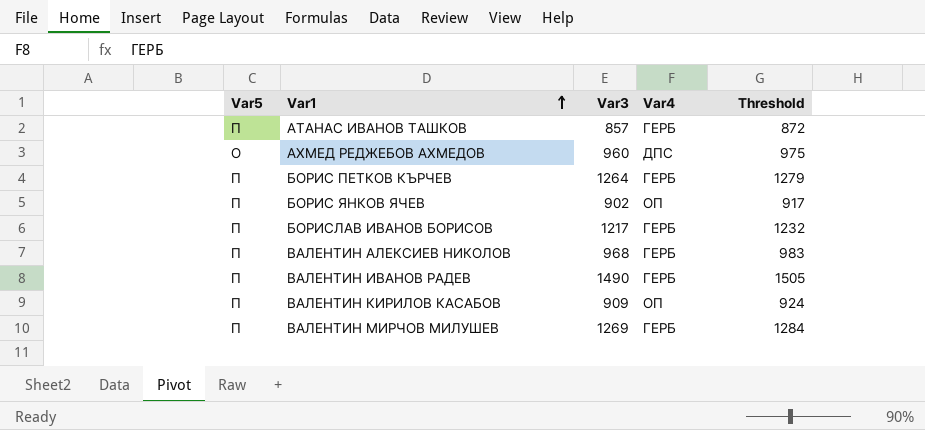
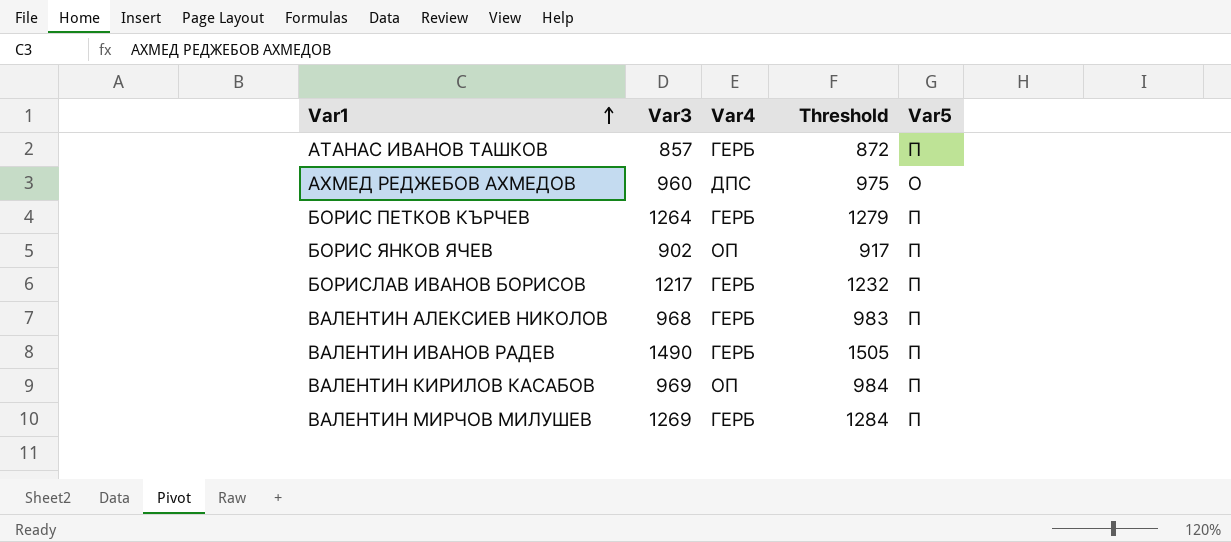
column Var5 | position: 1 -> 5
ВАЛЕНТИН КИРИЛОВ КАСАБОВ | Var3: 909 -> 969
ВАЛЕНТИН КИРИЛОВ КАСАБОВ | Threshold: 924 -> 984

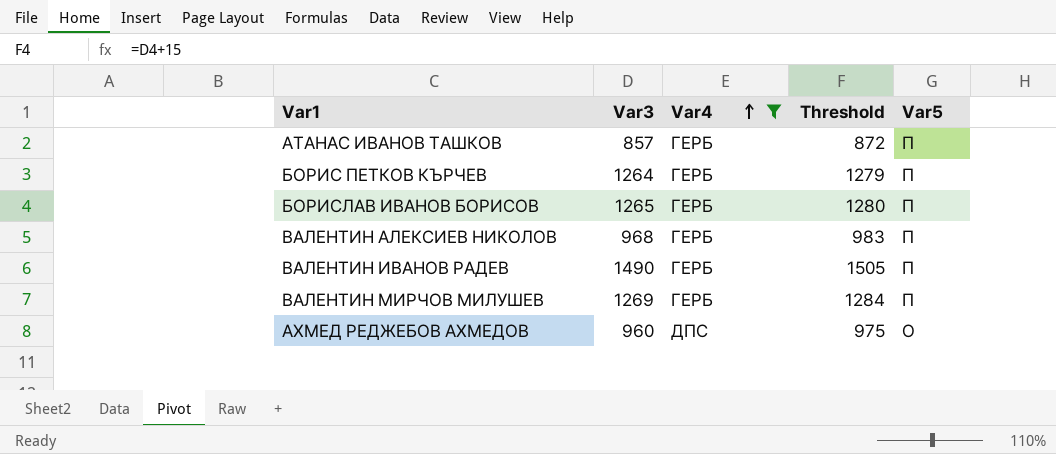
filter: none -> Var4 != ОП
row order: Var1 ascending -> Var4 ascending
БОРИСЛАВ ИВАНОВ БОРИСОВ | Var3: 1217 -> 1265
БОРИСЛАВ ИВАНОВ БОРИСОВ | Threshold: 1232 -> 1280

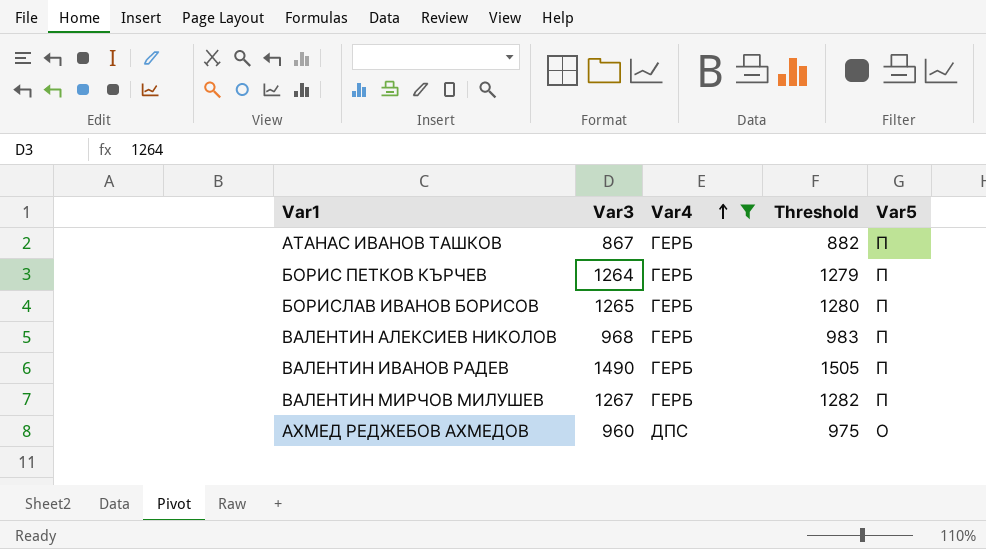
АТАНАС ИВАНОВ ТАШКОВ | Var3: 857 -> 867
АТАНАС ИВАНОВ ТАШКОВ | Threshold: 872 -> 882
ВАЛЕНТИН МИРЧОВ МИЛУШЕВ | Var3: 1269 -> 1267
ВАЛЕНТИН МИРЧОВ МИЛУШЕВ | Threshold: 1284 -> 1282

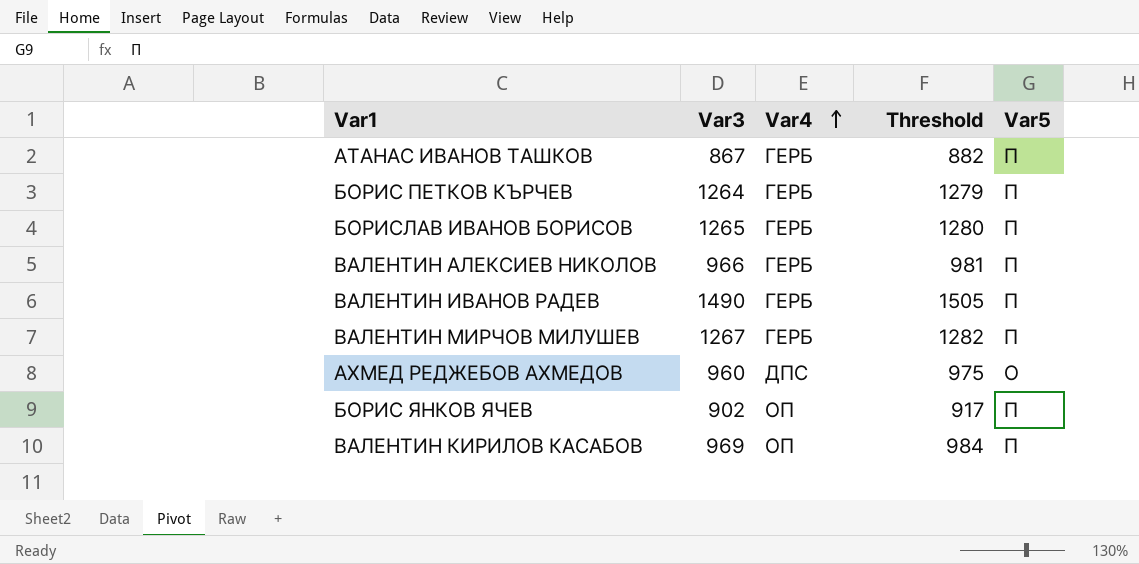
filter: Var4 != ОП -> none
ВАЛЕНТИН АЛЕКСИЕВ НИКОЛОВ | Var3: 968 -> 966
ВАЛЕНТИН АЛЕКСИЕВ НИКОЛОВ | Threshold: 983 -> 981

